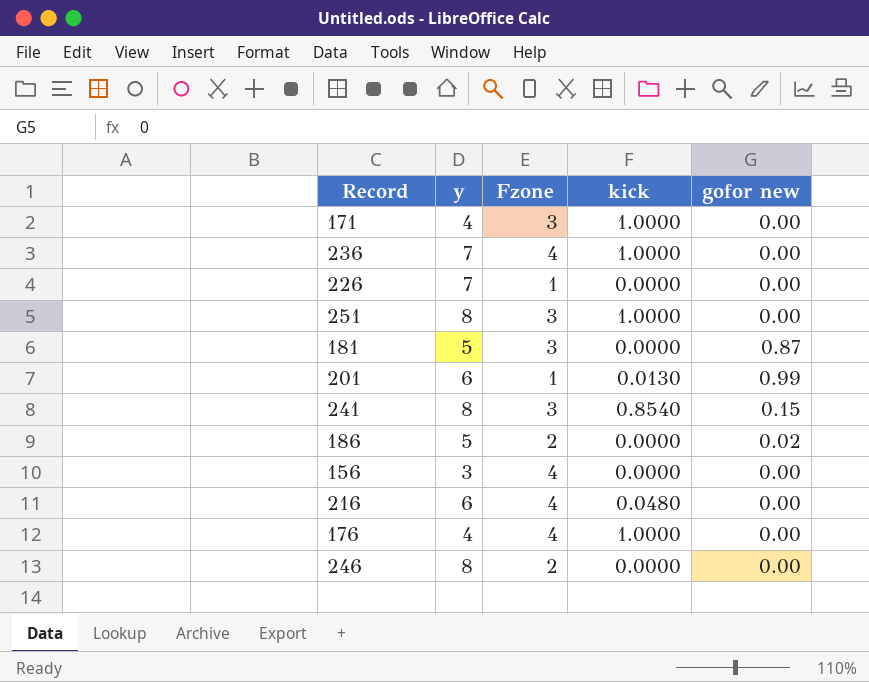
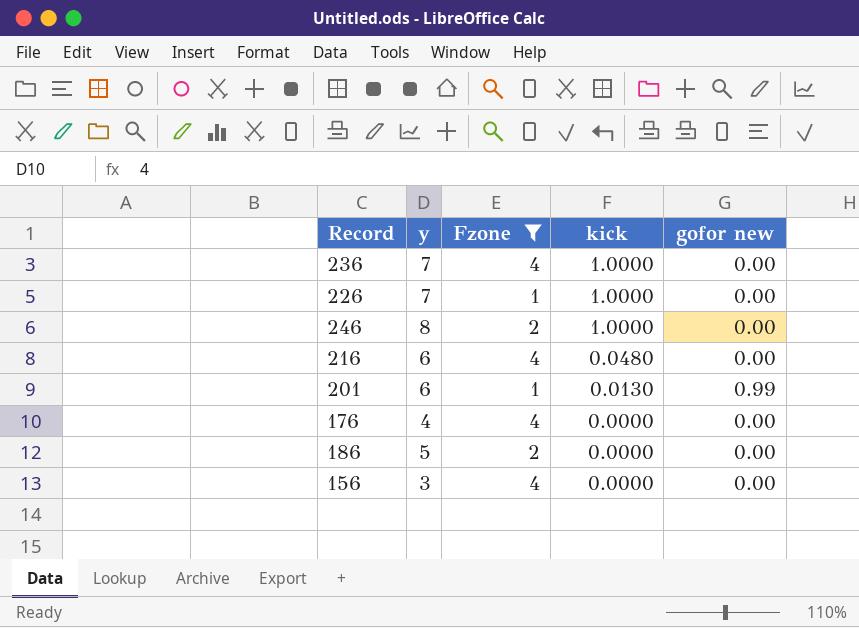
filter: none -> Fzone != 3
row order: none -> kick descending
226 | kick: 0.0000 -> 1.0000
246 | kick: 0.0000 -> 1.0000
176 | kick: 1.0000 -> 0.0000
186 | gofor new: 0.02 -> 0.00

